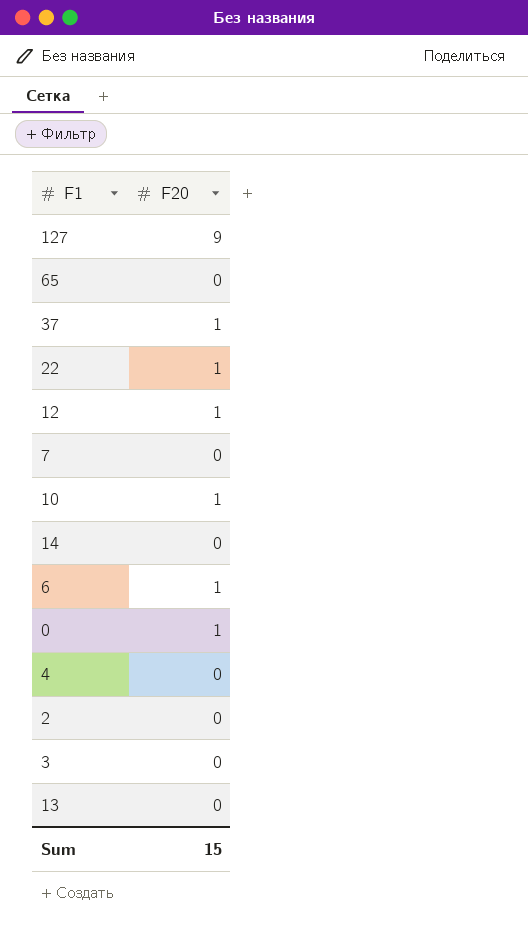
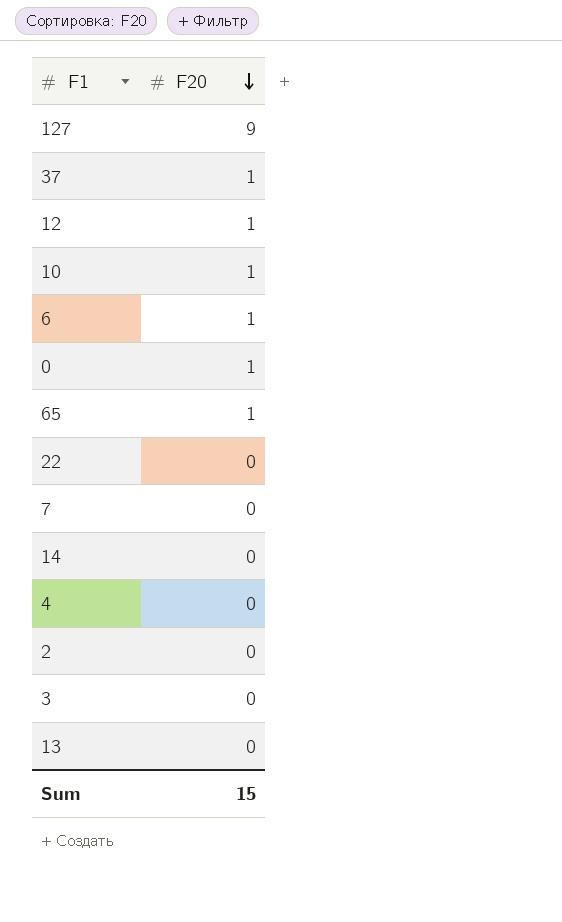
row order: none -> F20 descending
65 | F20: 0 -> 1
22 | F20: 1 -> 0

